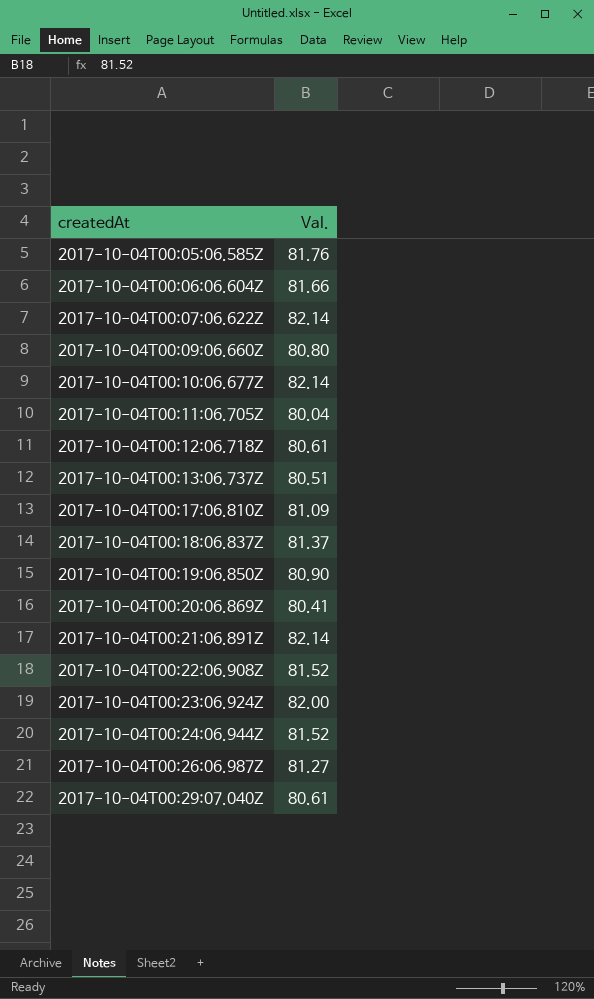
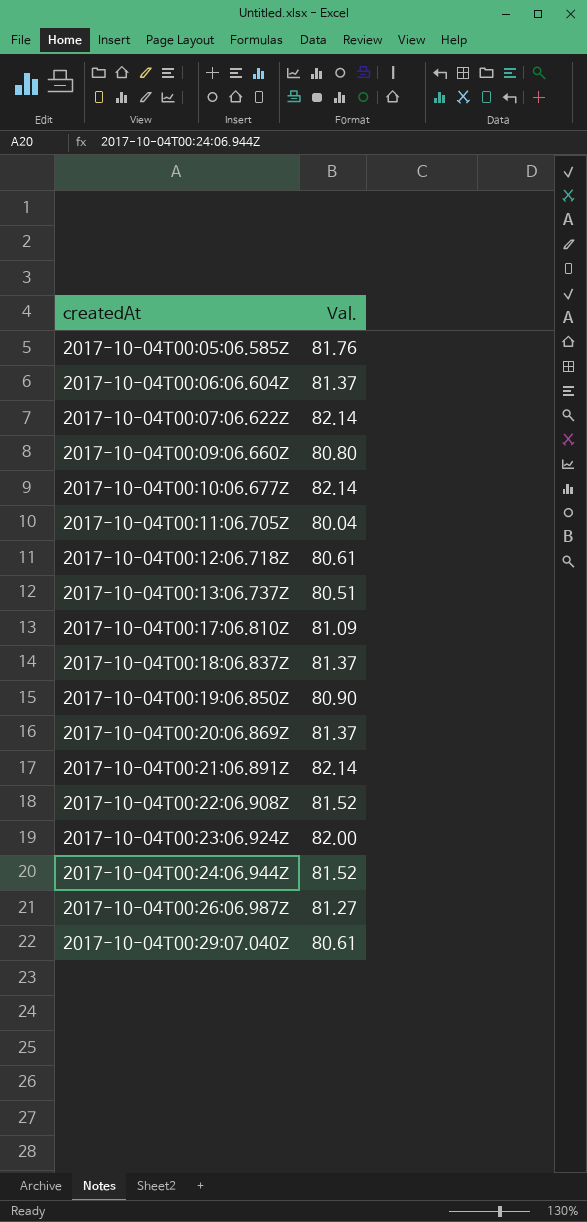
2017-10-04T00:06:06.604Z | Val.: 81.66 -> 81.37
2017-10-04T00:20:06.869Z | Val.: 80.41 -> 81.37

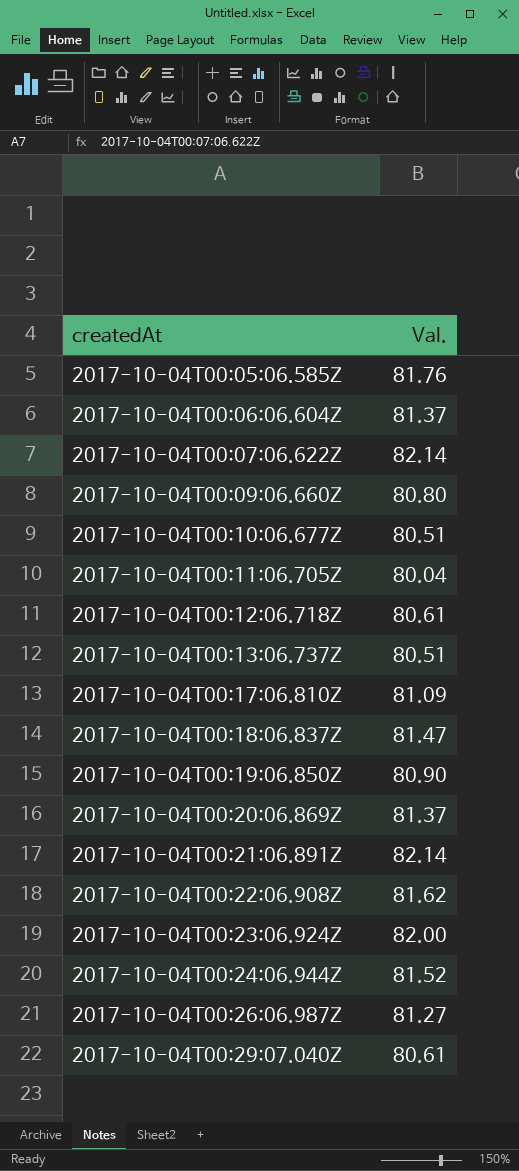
2017-10-04T00:10:06.677Z | Val.: 82.14 -> 80.51
2017-10-04T00:18:06.837Z | Val.: 81.37 -> 81.47
2017-10-04T00:22:06.908Z | Val.: 81.52 -> 81.62

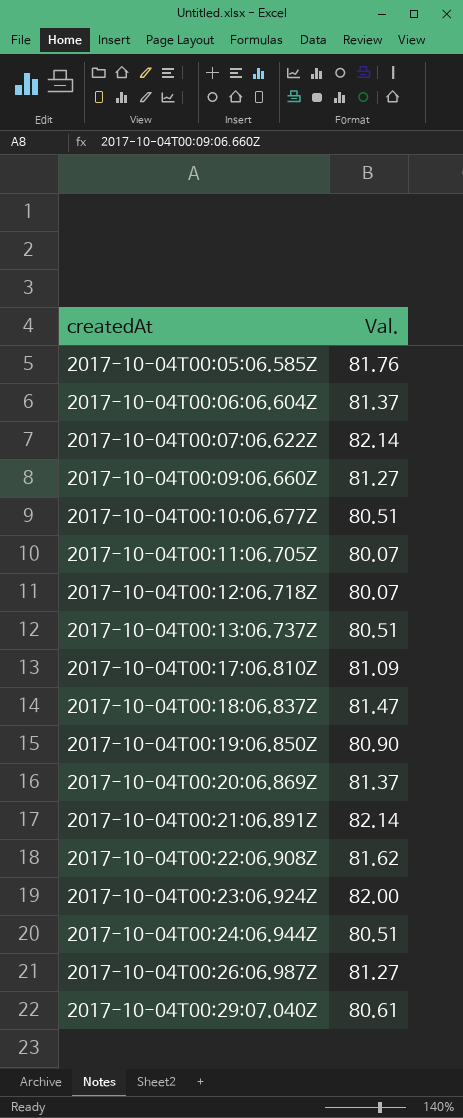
2017-10-04T00:09:06.660Z | Val.: 80.80 -> 81.27
2017-10-04T00:11:06.705Z | Val.: 80.04 -> 80.07
2017-10-04T00:12:06.718Z | Val.: 80.61 -> 80.07
2017-10-04T00:24:06.944Z | Val.: 81.52 -> 80.51

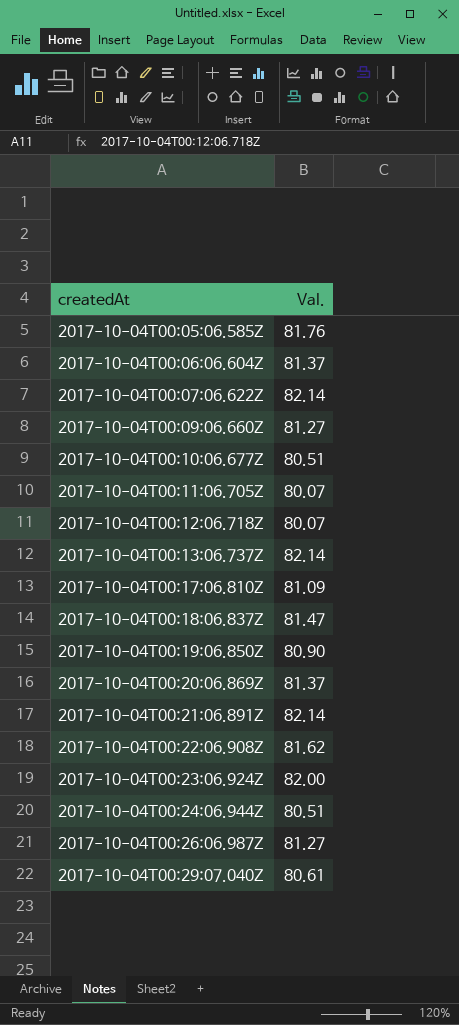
2017-10-04T00:13:06.737Z | Val.: 80.51 -> 82.14

